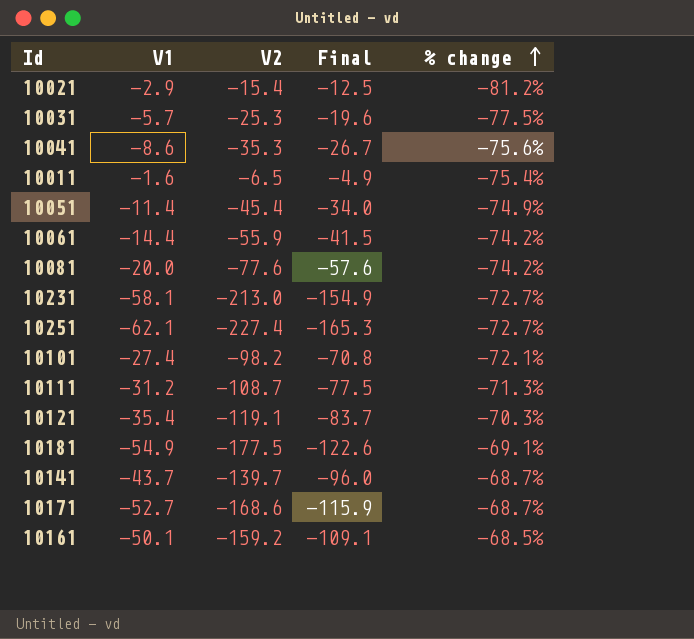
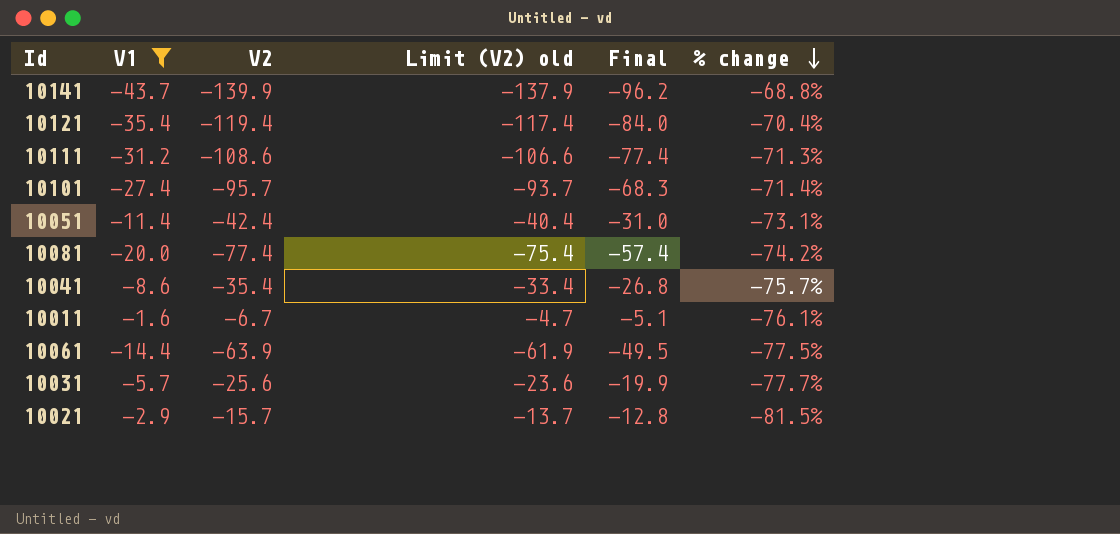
filter: none -> V1 >= -43.7
row order: % change ascending -> % change descending
column Limit (V2) old | formula: none -> [V2] + 2
10141 | V2: -139.7 -> -139.9
10141 | Final: -96.0 -> -96.2
10141 | % change: -68.7% -> -68.8%
10121 | V2: -119.1 -> -119.4
10121 | Final: -83.7 -> -84.0
10121 | % change: -70.3% -> -70.4%
10111 | V2: -108.7 -> -108.6
10111 | Final: -77.5 -> -77.4
10101 | V2: -98.2 -> -95.7
10101 | Final: -70.8 -> -68.3
10101 | % change: -72.1% -> -71.4%
10051 | V2: -45.4 -> -42.4
10051 | Final: -34.0 -> -31.0
10051 | % change: -74.9% -> -73.1%
10081 | V2: -77.6 -> -77.4
10081 | Final: -57.6 -> -57.4
10041 | V2: -35.3 -> -35.4
10041 | Final: -26.7 -> -26.8
10041 | % change: -75.6% -> -75.7%
10011 | V2: -6.5 -> -6.7
10011 | Final: -4.9 -> -5.1
10011 | % change: -75.4% -> -76.1%
10061 | V2: -55.9 -> -63.9
10061 | Final: -41.5 -> -49.5
10061 | % change: -74.2% -> -77.5%
10031 | V2: -25.3 -> -25.6
10031 | Final: -19.6 -> -19.9
10031 | % change: -77.5% -> -77.7%
10021 | V2: -15.4 -> -15.7
10021 | Final: -12.5 -> -12.8
10021 | % change: -81.2% -> -81.5%

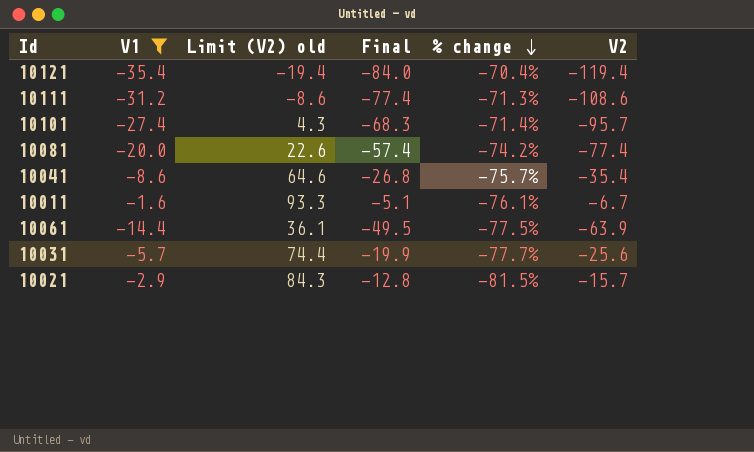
column Limit (V2) old | formula: [V2] + 2 -> [V2] + 100
column V2 | position: 3 -> 6
row 10141: -43.7 | -139.9 | -137.9 | -96.2 | -68.8% -> none
row 10051: -11.4 | -42.4 | -40.4 | -31.0 | -73.1% -> none

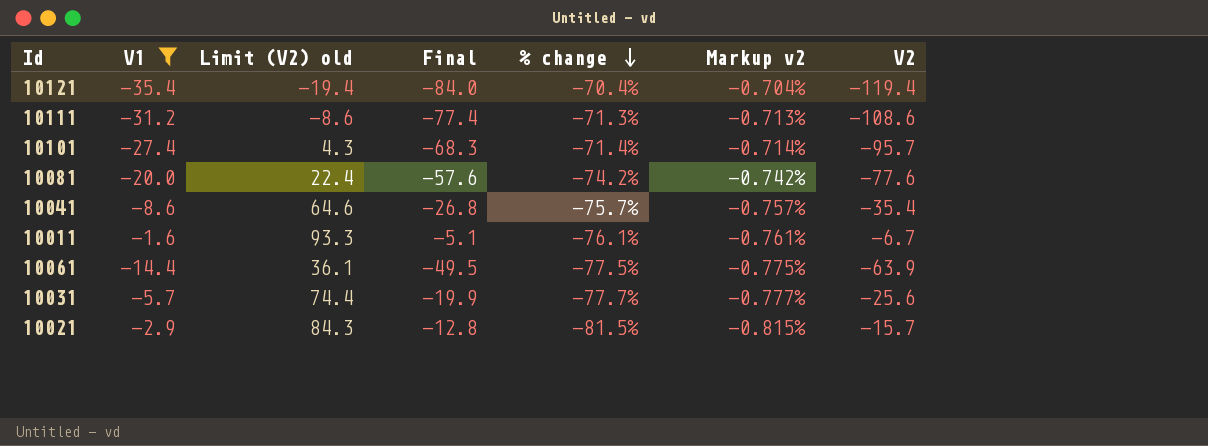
column Markup v2 | formula: none -> [% change] * 0.01
10081 | Limit (V2) old: 22.6 -> 22.4
10081 | Final: -57.4 -> -57.6
10081 | V2: -77.4 -> -77.6

